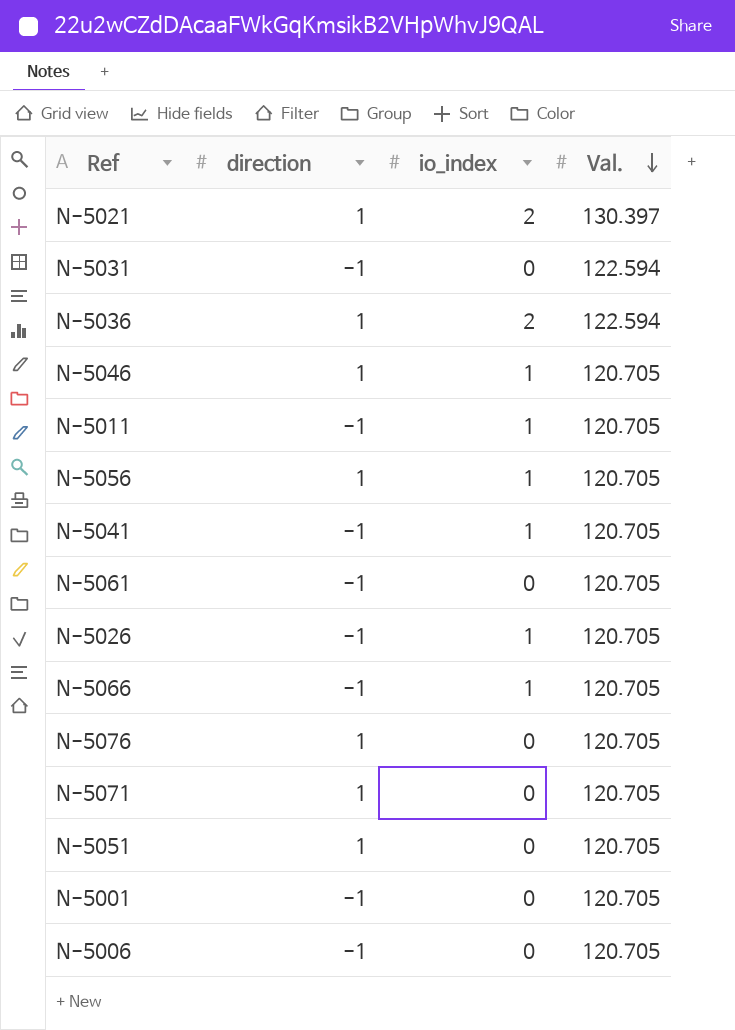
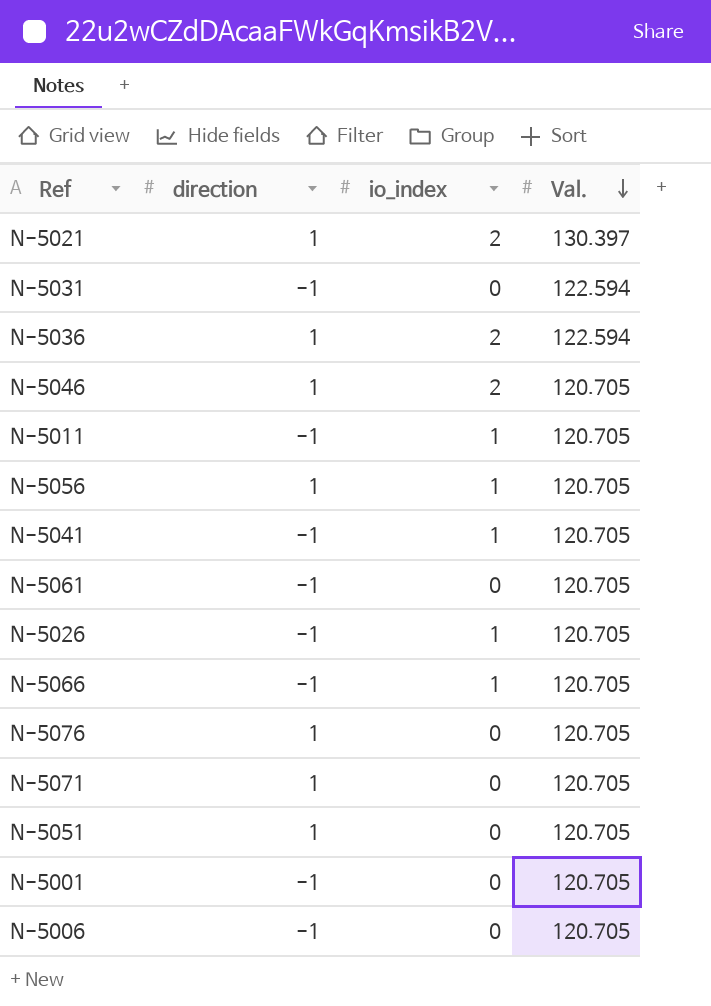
N-5046 | io_index: 1 -> 2

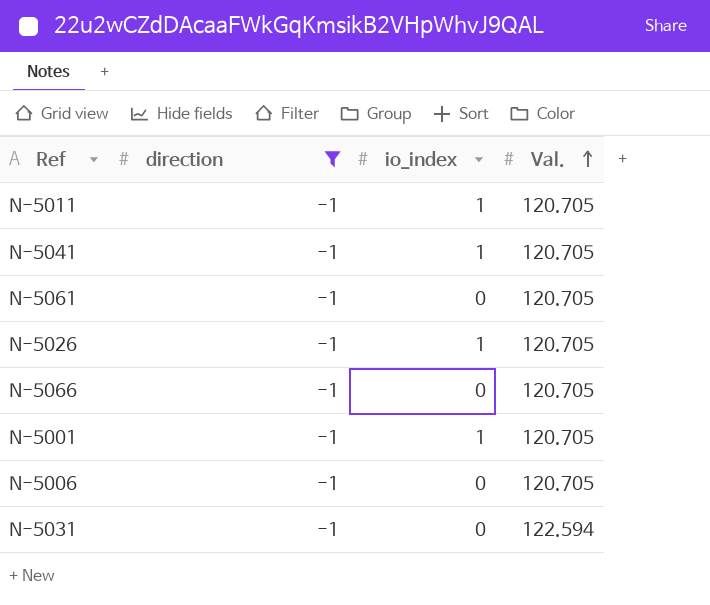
filter: none -> direction = -1
row order: Val. descending -> Val. ascending
N-5066 | io_index: 1 -> 0
N-5001 | io_index: 0 -> 1

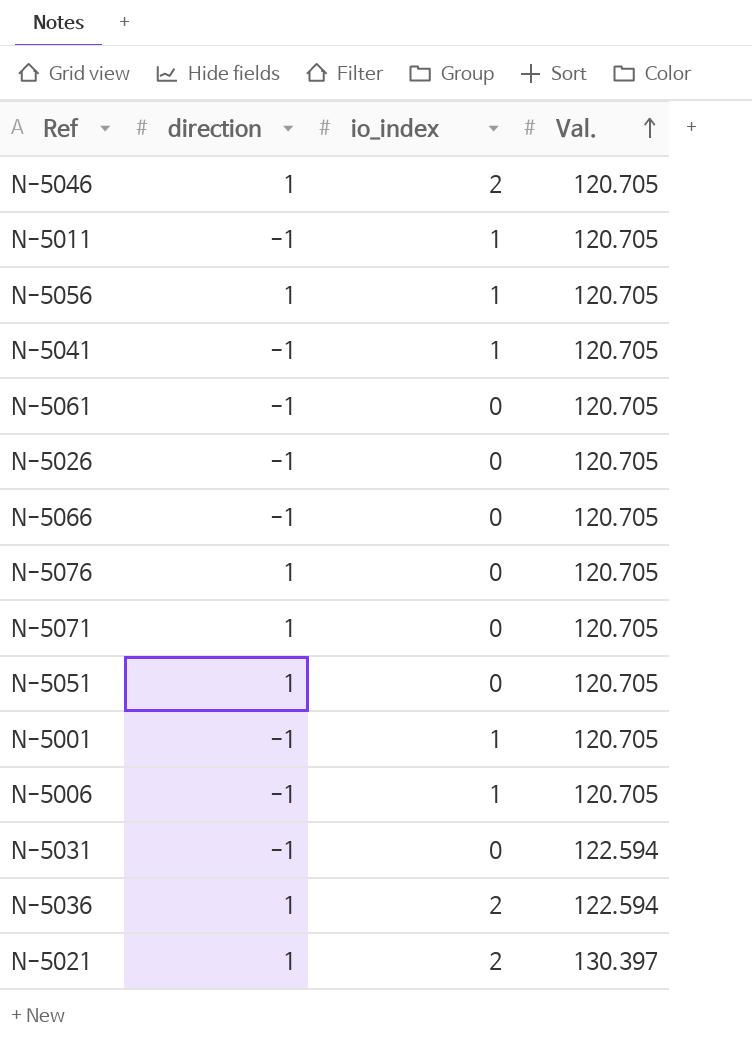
filter: direction = -1 -> none
N-5026 | io_index: 1 -> 0
N-5006 | io_index: 0 -> 1

